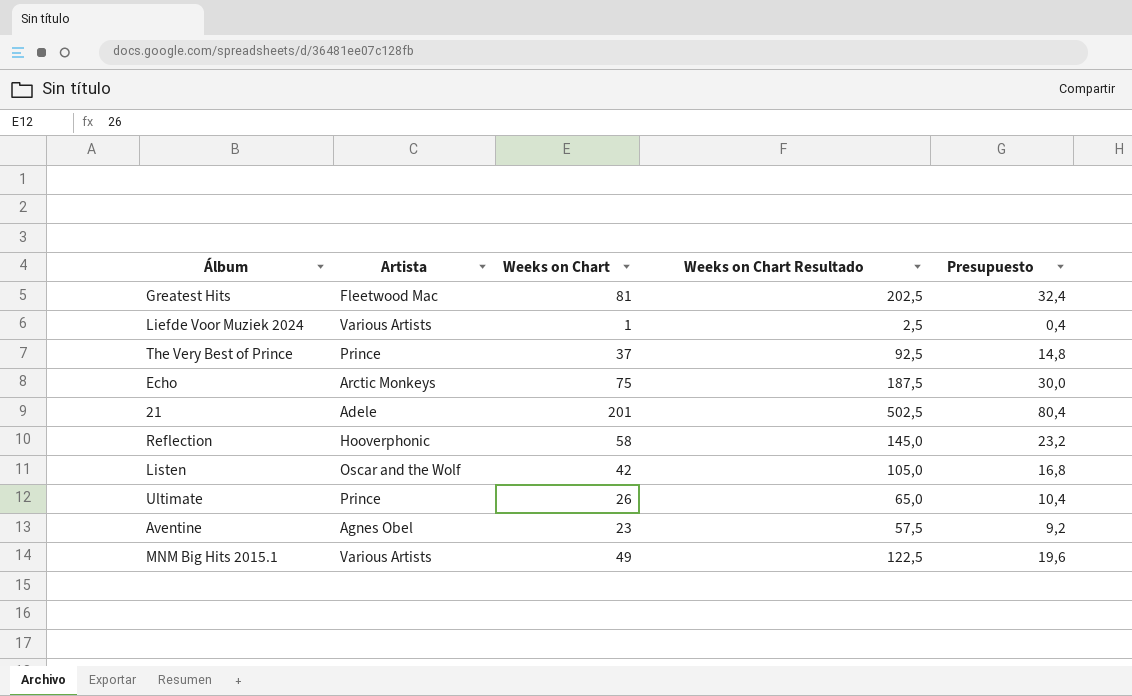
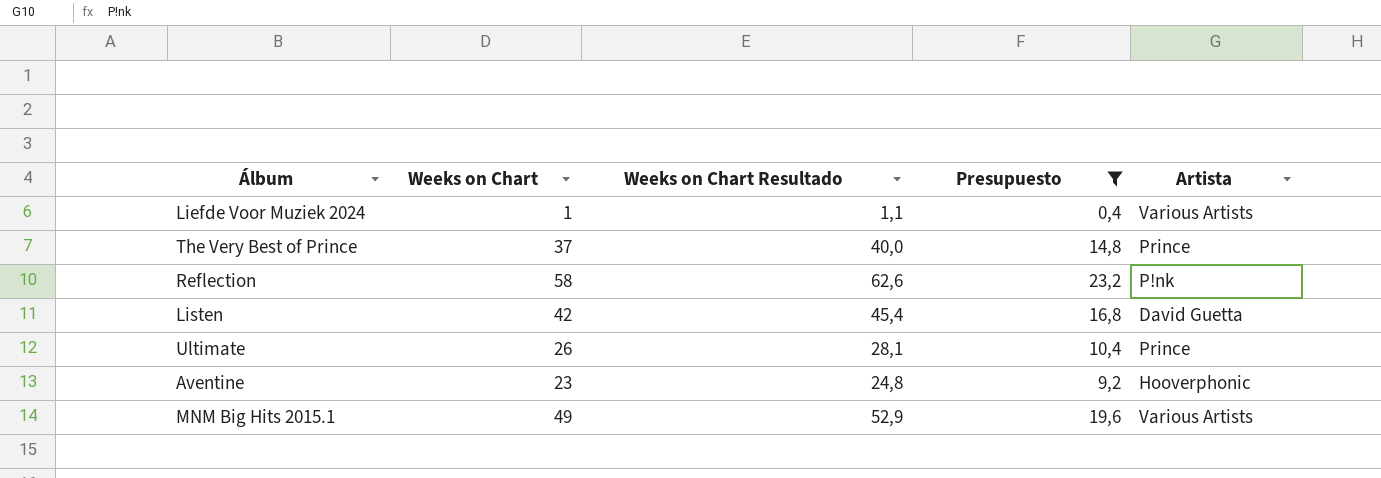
filter: none -> Presupuesto <= 23,2
column Weeks on Chart Resultado | formula: [Weeks on Chart] * 2,5 -> [Weeks on Chart] * 1,08
column Artista | position: 2 -> 5
Reflection | Artista: Hooverphonic -> P!nk
Listen | Artista: Oscar and the Wolf -> David Guetta
Aventine | Artista: Agnes Obel -> Hooverphonic

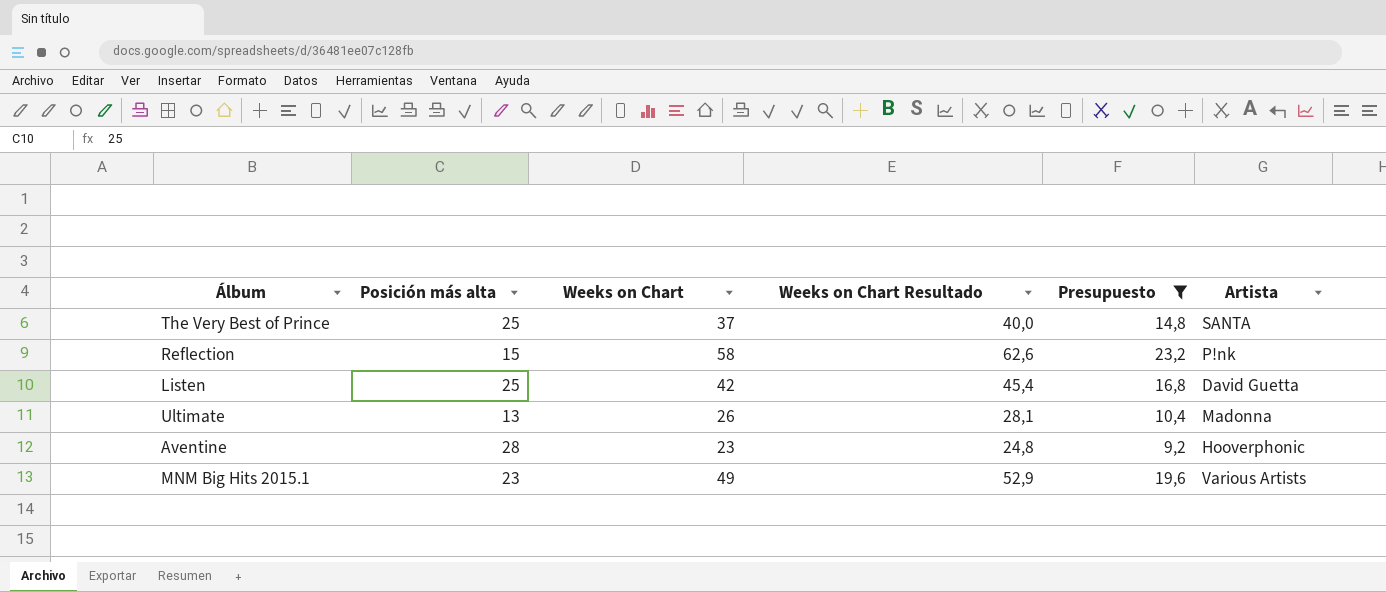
column Posición más alta | position: none -> 2
row Liefde Voor Muziek 2024: 1 | 1,1 | 0,4 | Various Artists -> none
The Very Best of Prince | Artista: Prince -> SANTA
Ultimate | Artista: Prince -> Madonna

